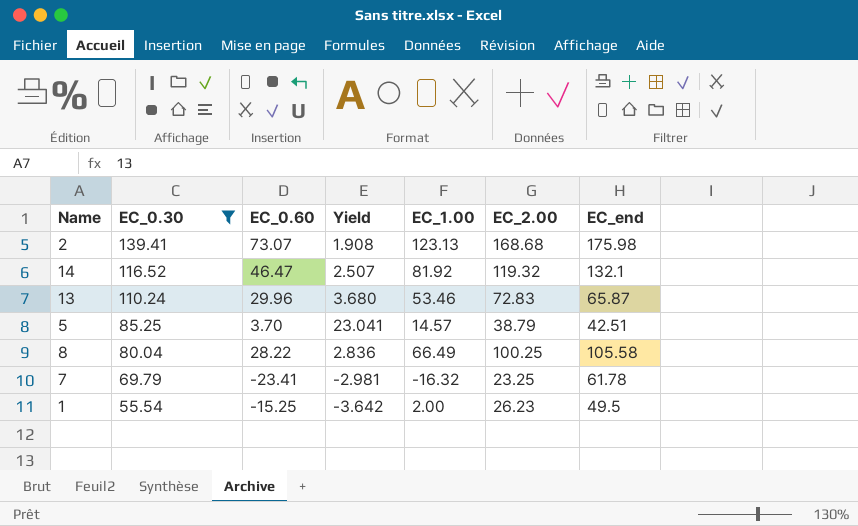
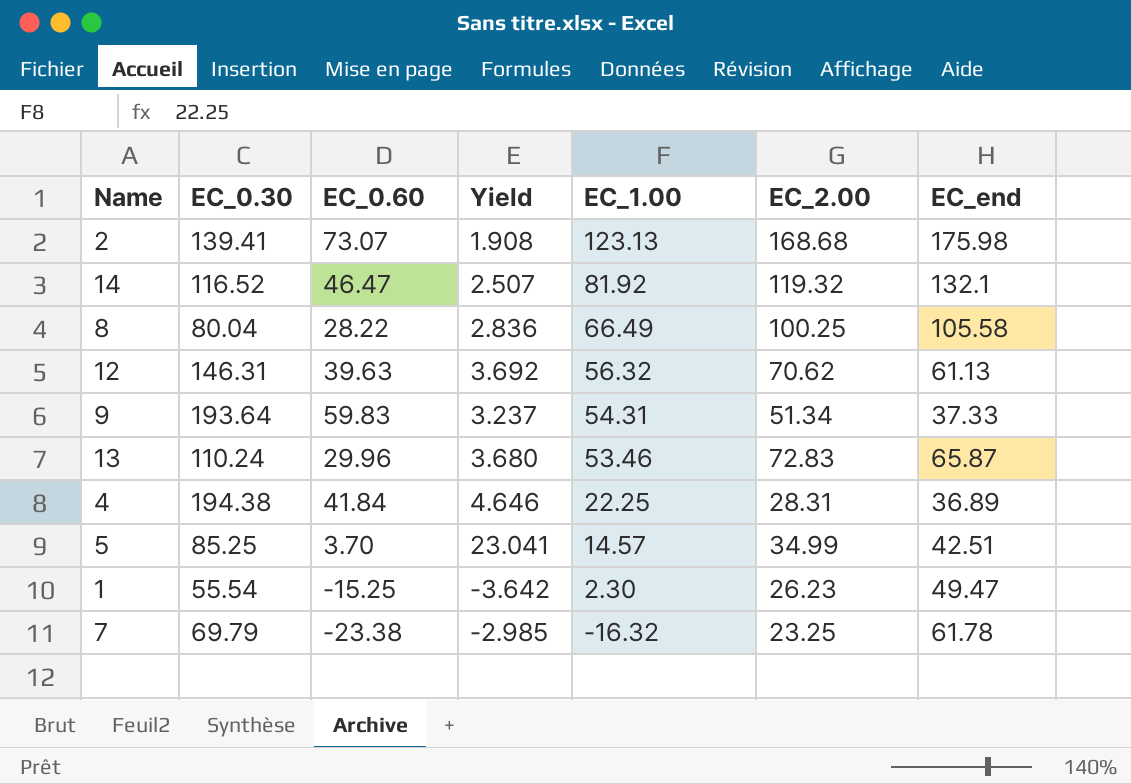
filter: EC_0.30 <= 139.41 -> none
row order: EC_0.30 descending -> EC_1.00 descending
5 | EC_2.00: 38.79 -> 34.99
1 | EC_1.00: 2.00 -> 2.30
1 | EC_end: 49.5 -> 49.47
7 | EC_0.60: -23.41 -> -23.38
7 | Yield: -2.981 -> -2.985

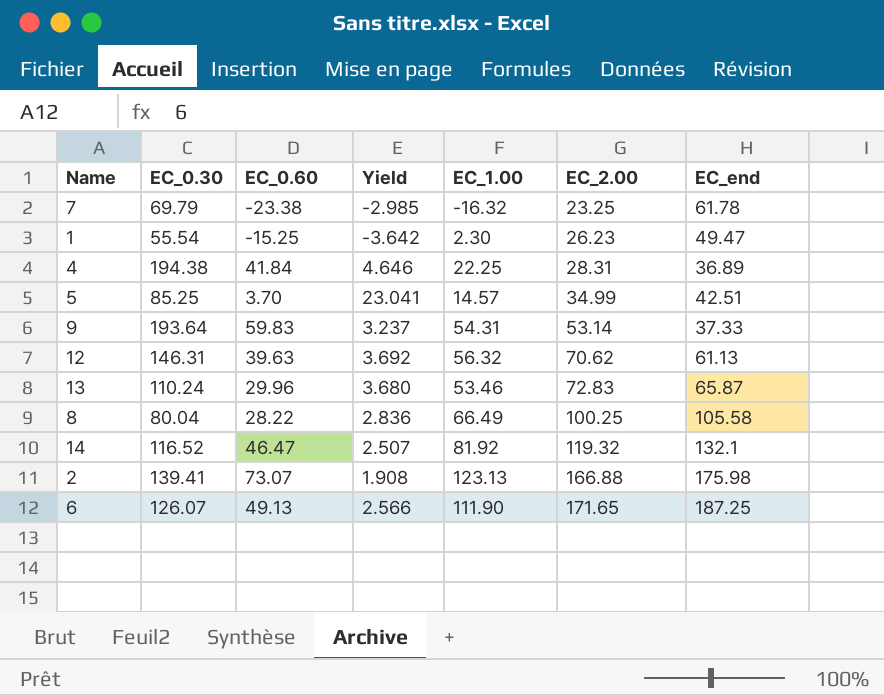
row order: EC_1.00 descending -> EC_2.00 ascending
9 | EC_2.00: 51.34 -> 53.14
2 | EC_2.00: 168.68 -> 166.88
row 6: none -> 126.07 | 49.13 | 2.566 | 111.90 | 171.65 | 187.25

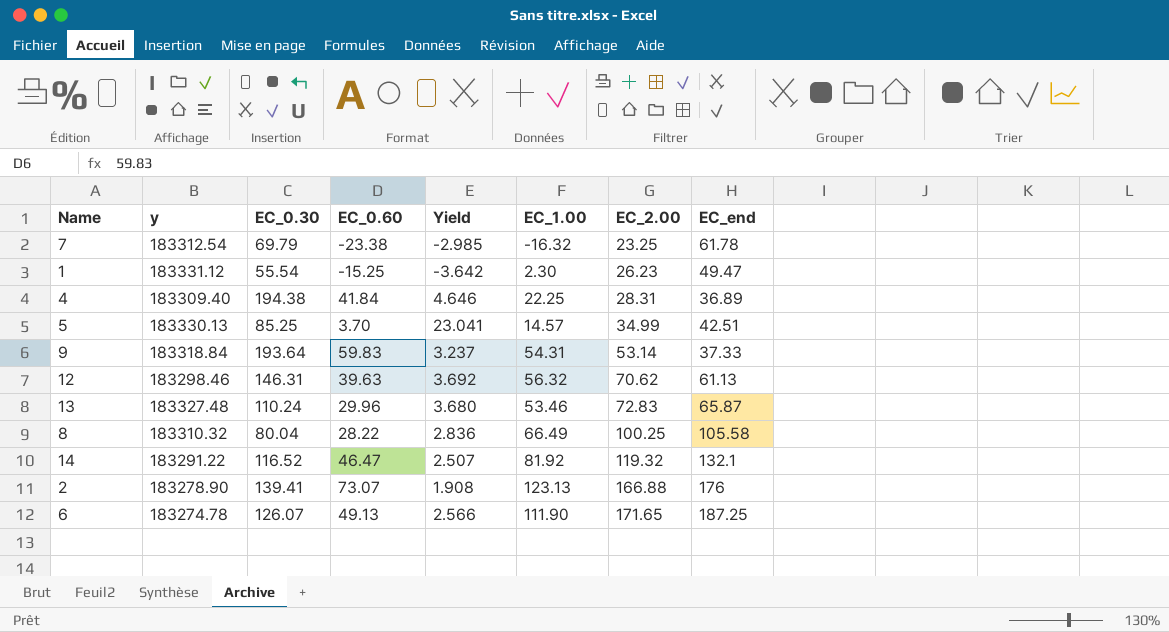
column y | position: none -> 2
2 | EC_end: 175.98 -> 176

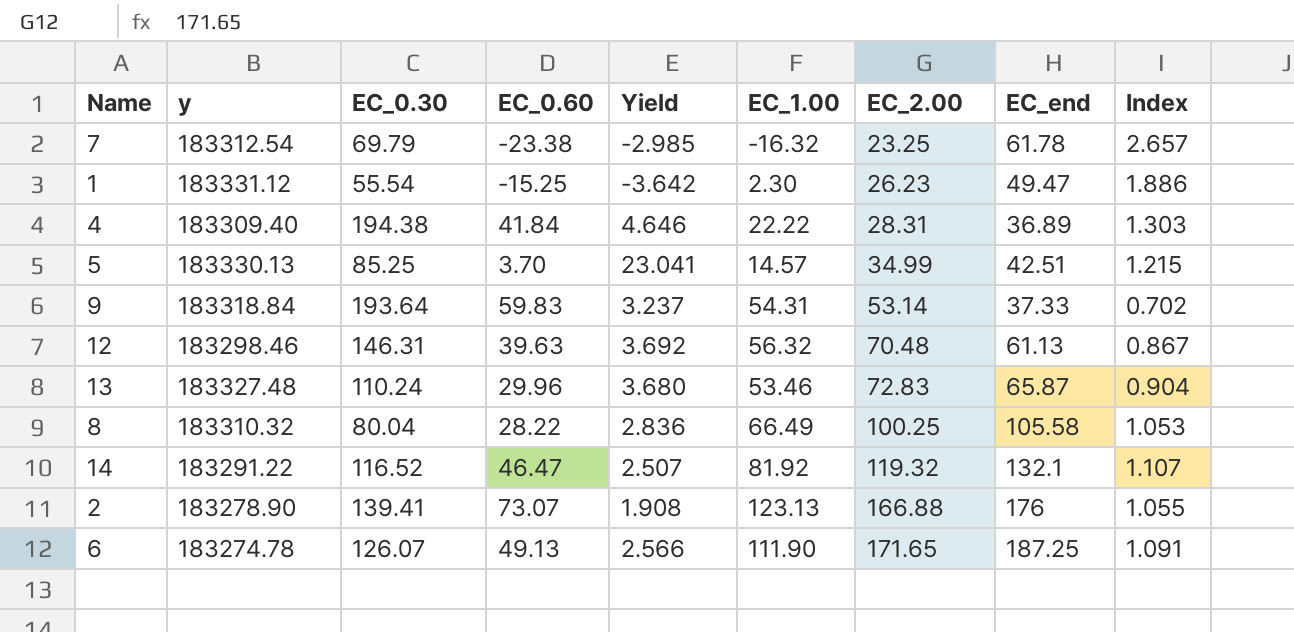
column Index | formula: none -> [EC_end] / [EC_2.00]
4 | EC_1.00: 22.25 -> 22.22
12 | EC_2.00: 70.62 -> 70.48

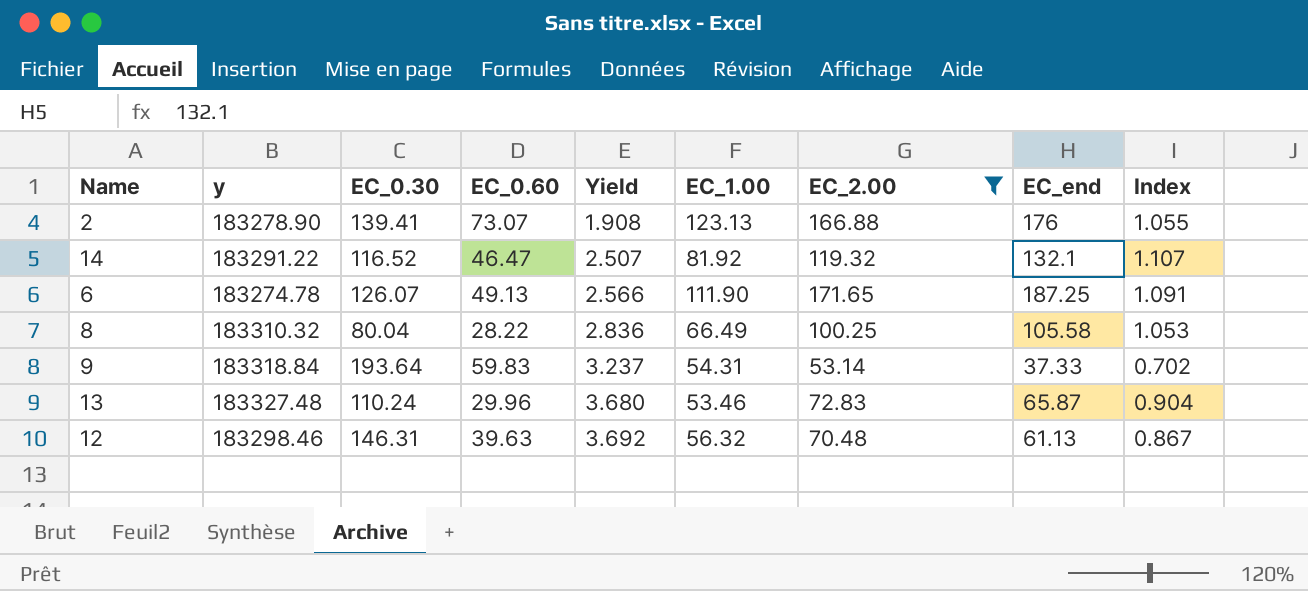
filter: none -> EC_2.00 >= 53.14
row order: EC_2.00 ascending -> Yield ascending

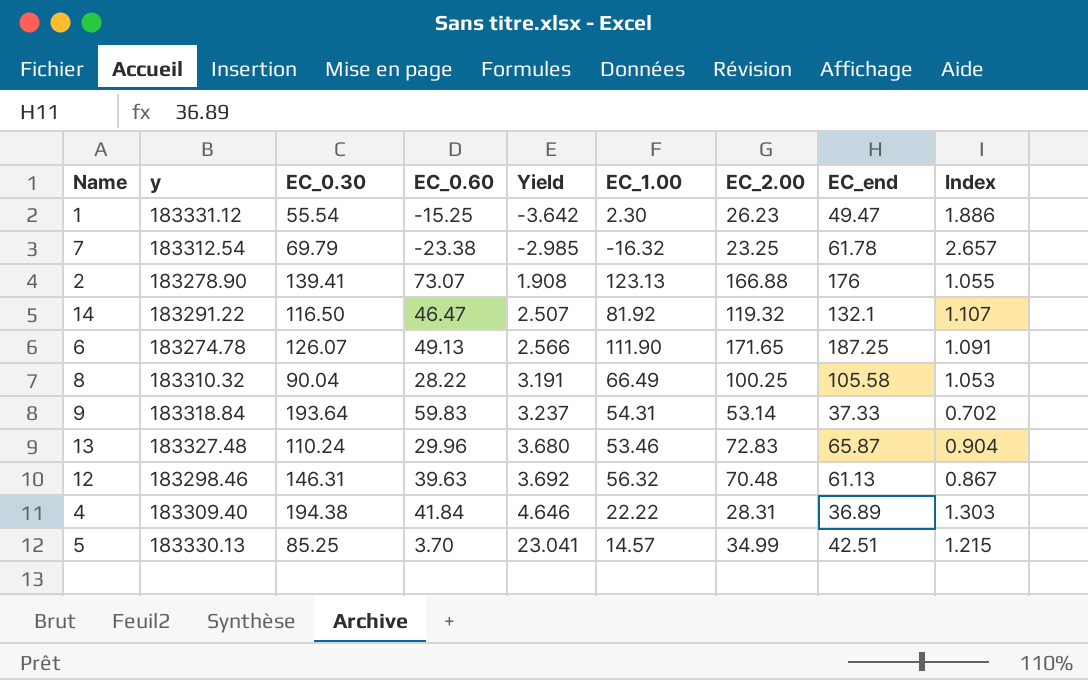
filter: EC_2.00 >= 53.14 -> none
14 | EC_0.30: 116.52 -> 116.50
8 | EC_0.30: 80.04 -> 90.04
8 | Yield: 2.836 -> 3.191

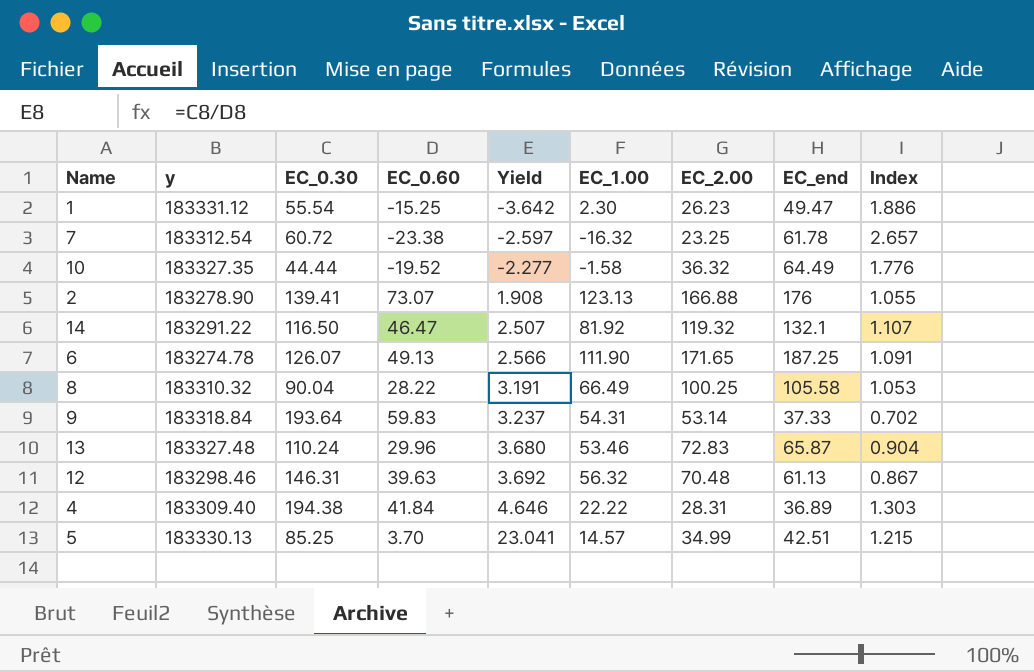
7 | EC_0.30: 69.79 -> 60.72
7 | Yield: -2.985 -> -2.597
row 10: none -> 183327.35 | 44.44 | -19.52 | -2.277 | -1.58 | 36.32 | 64.49 | 1.776

